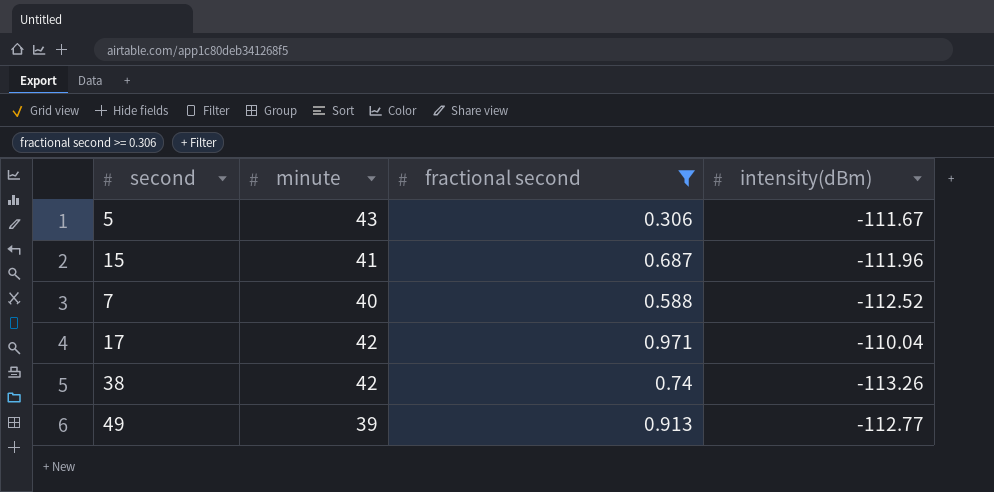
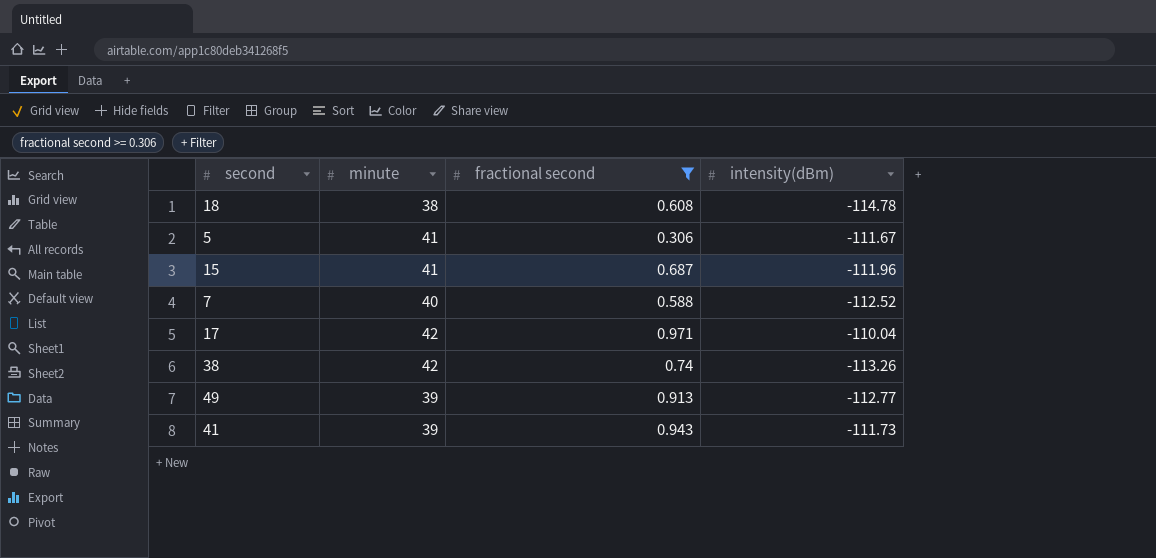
row 18: none -> 38 | 0.608 | -114.78
5 | minute: 43 -> 41
row 41: none -> 39 | 0.943 | -111.73

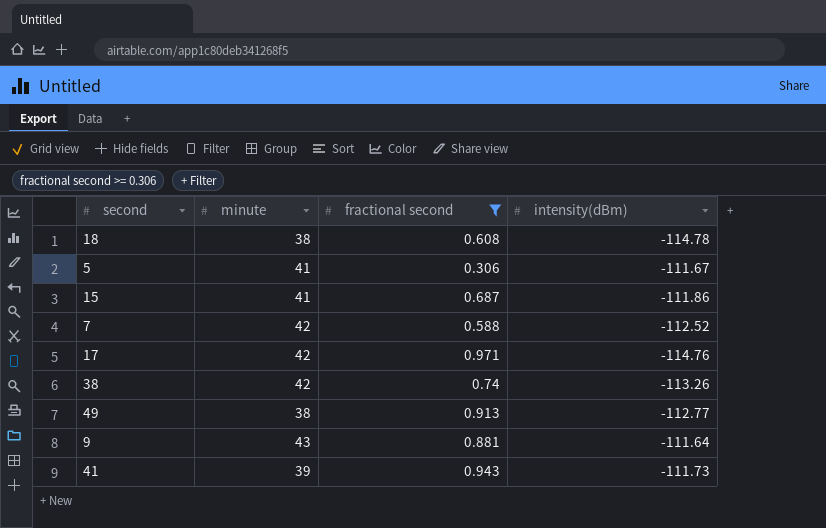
15 | intensity(dBm): -111.96 -> -111.86
7 | minute: 40 -> 42
17 | intensity(dBm): -110.04 -> -114.76
49 | minute: 39 -> 38
row 9: none -> 43 | 0.881 | -111.64

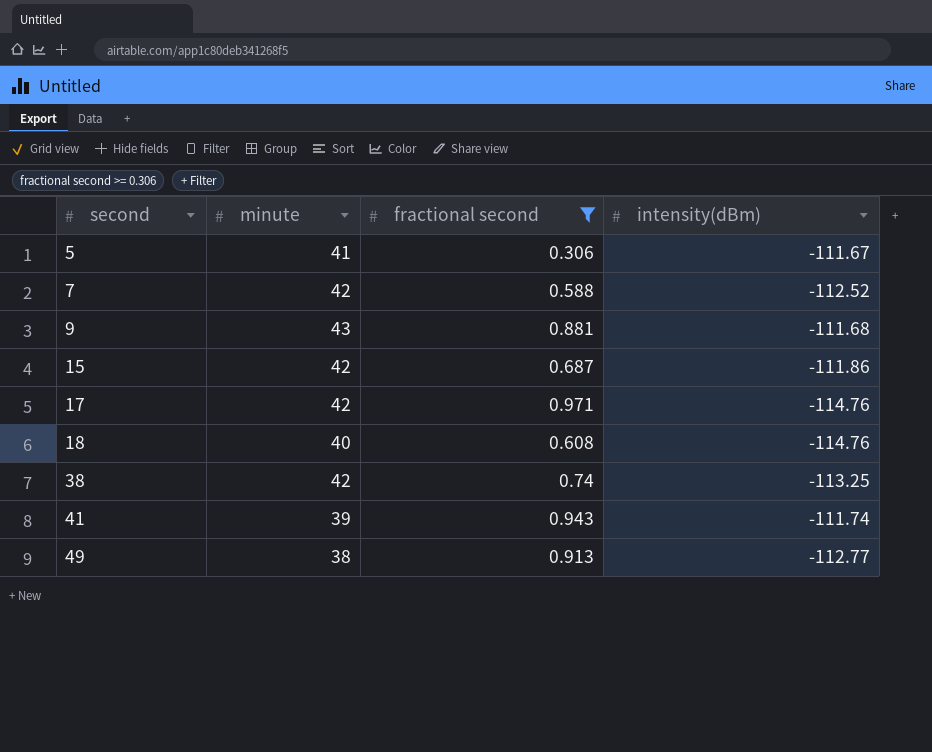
row order: none -> second ascending
9 | intensity(dBm): -111.64 -> -111.68
15 | minute: 41 -> 42
18 | minute: 38 -> 40
18 | intensity(dBm): -114.78 -> -114.76
38 | intensity(dBm): -113.26 -> -113.25
41 | intensity(dBm): -111.73 -> -111.74

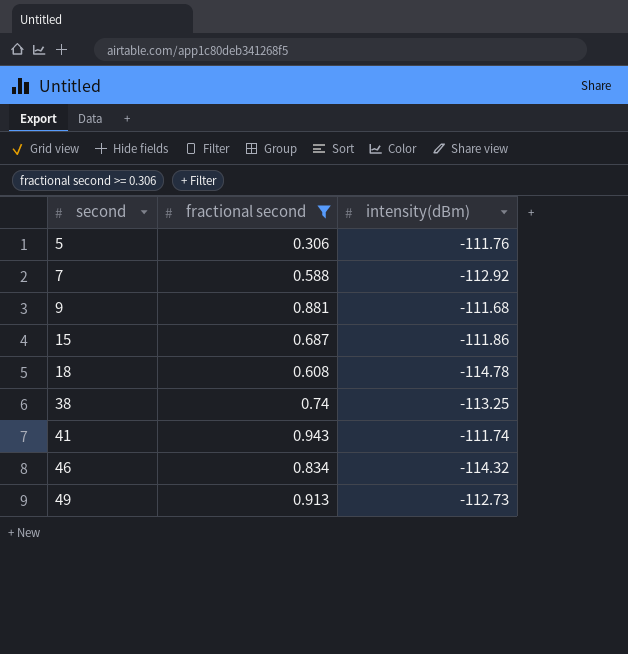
column minute | position: 2 -> none
row 17: 42 | 0.971 | -114.76 -> none
5 | intensity(dBm): -111.67 -> -111.76
7 | intensity(dBm): -112.52 -> -112.92
18 | intensity(dBm): -114.76 -> -114.78
row 46: none -> 0.834 | -114.32
49 | intensity(dBm): -112.77 -> -112.73

